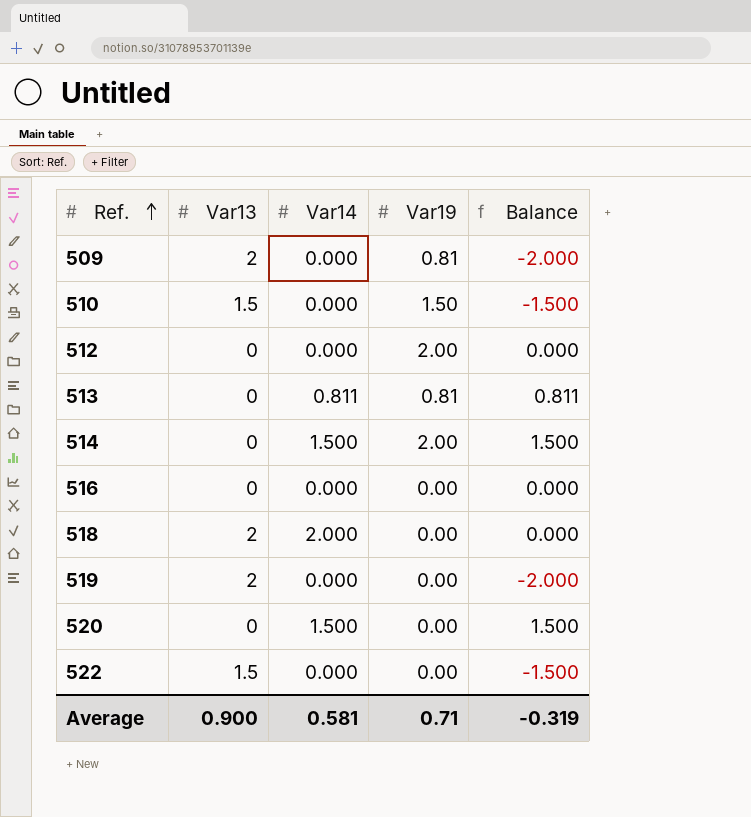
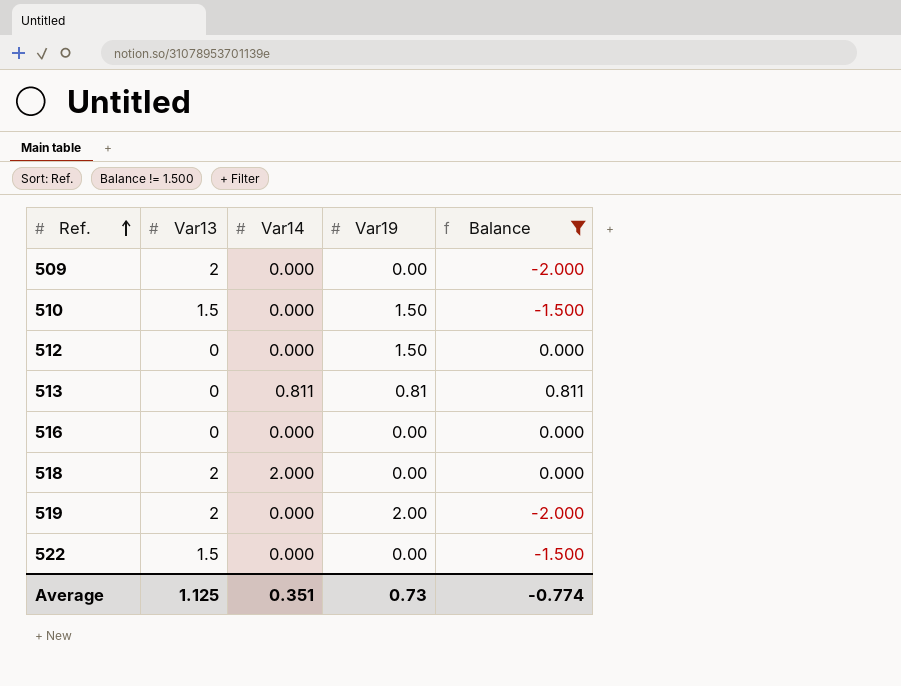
filter: none -> Balance != 1.500
509 | Var19: 0.81 -> 0.00
512 | Var19: 2.00 -> 1.50
519 | Var19: 0.00 -> 2.00
Average | Var13: 0.900 -> 1.125
Average | Var14: 0.581 -> 0.351
Average | Var19: 0.71 -> 0.73
Average | Balance: -0.319 -> -0.774

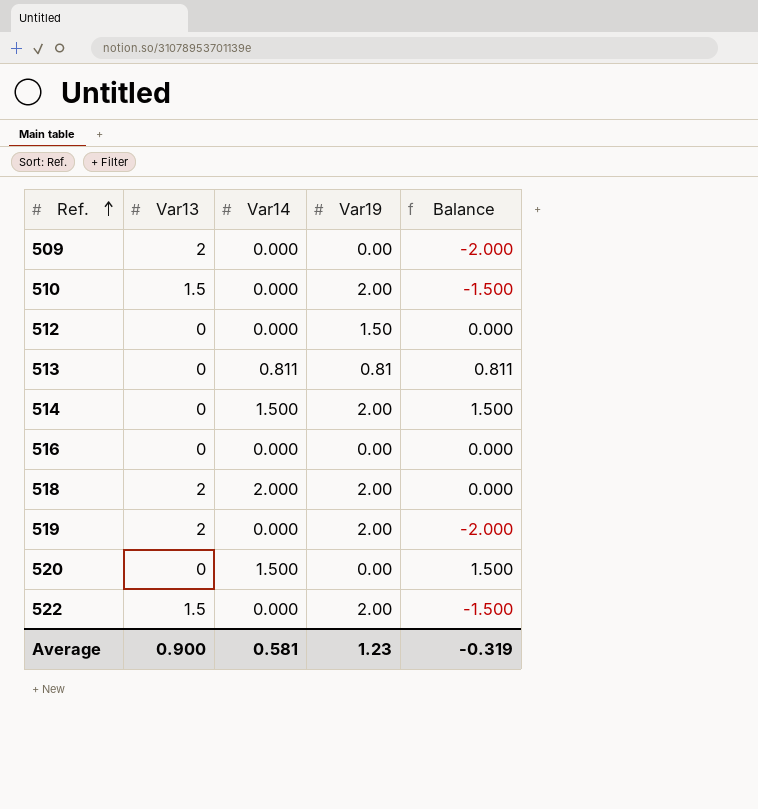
filter: Balance != 1.500 -> none
510 | Var19: 1.50 -> 2.00
518 | Var19: 0.00 -> 2.00
522 | Var19: 0.00 -> 2.00
Average | Var13: 1.125 -> 0.900
Average | Var14: 0.351 -> 0.581
Average | Var19: 0.73 -> 1.23
Average | Balance: -0.774 -> -0.319

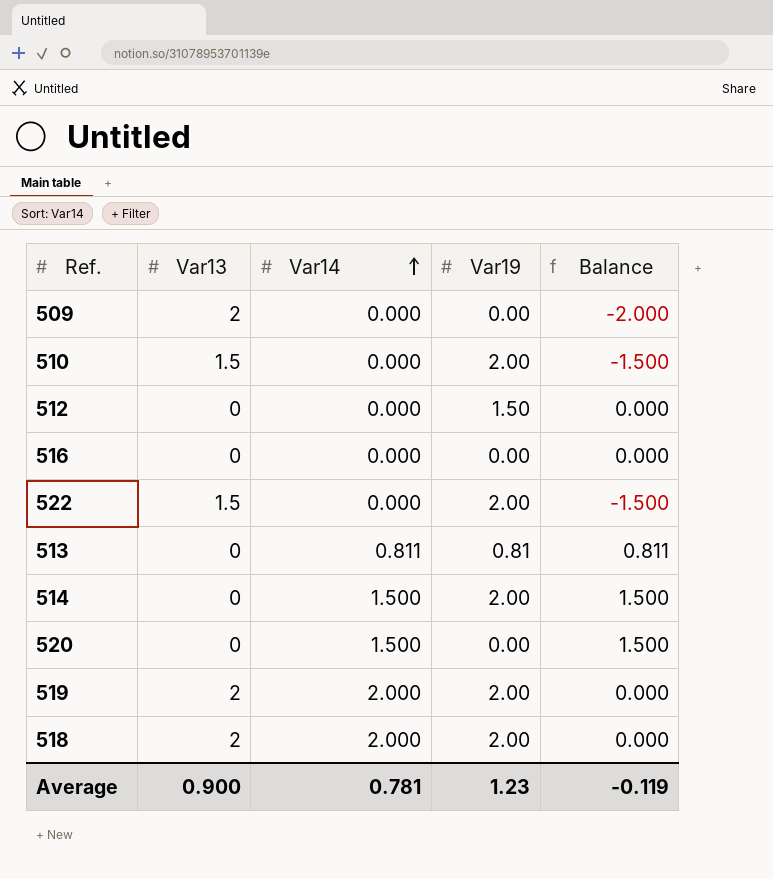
row order: Ref. ascending -> Var14 ascending
519 | Var14: 0.000 -> 2.000
519 | Balance: -2.000 -> 0.000
Average | Var14: 0.581 -> 0.781
Average | Balance: -0.319 -> -0.119

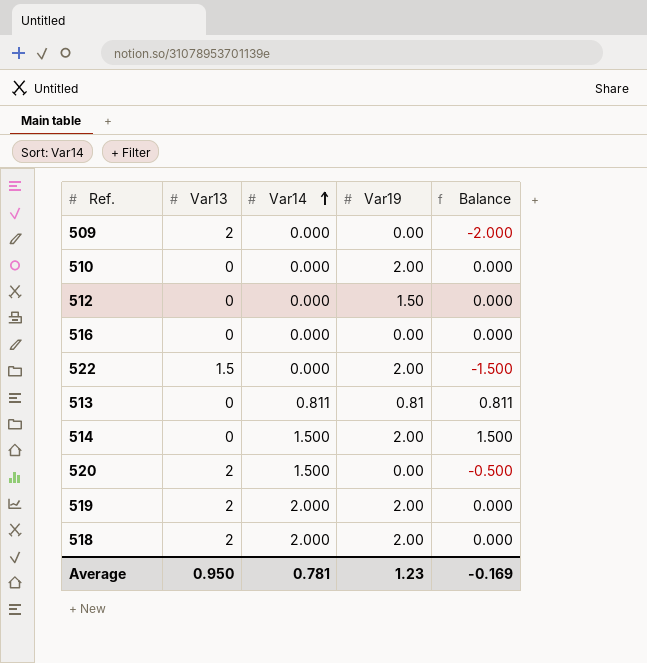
510 | Var13: 1.5 -> 0
510 | Balance: -1.500 -> 0.000
520 | Var13: 0 -> 2
520 | Balance: 1.500 -> -0.500
Average | Var13: 0.900 -> 0.950
Average | Balance: -0.119 -> -0.169

